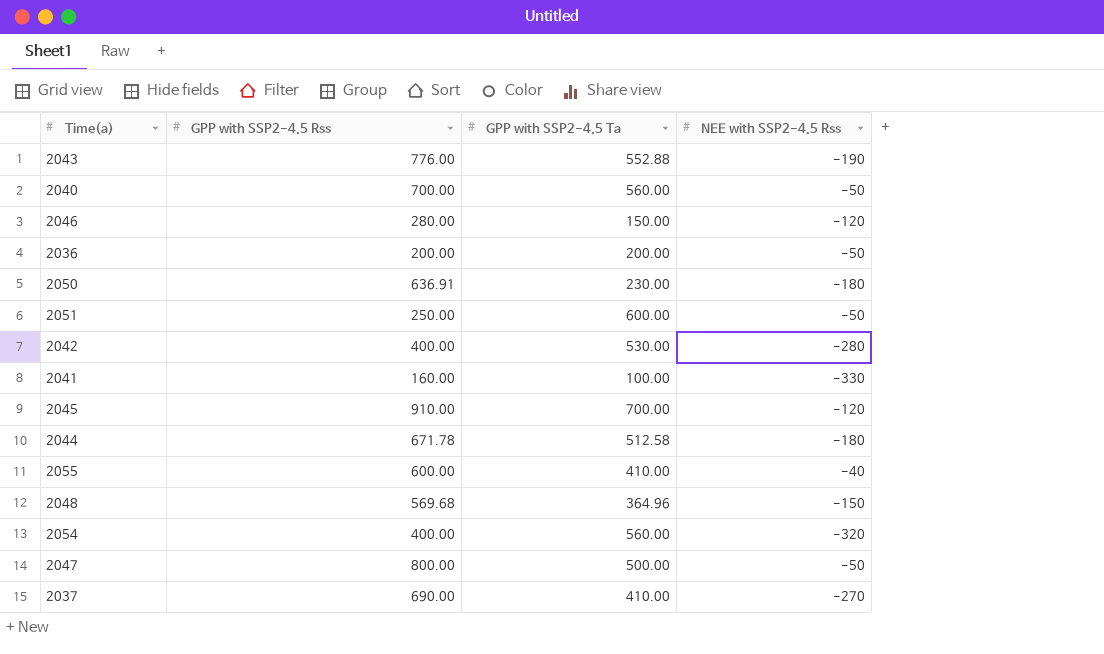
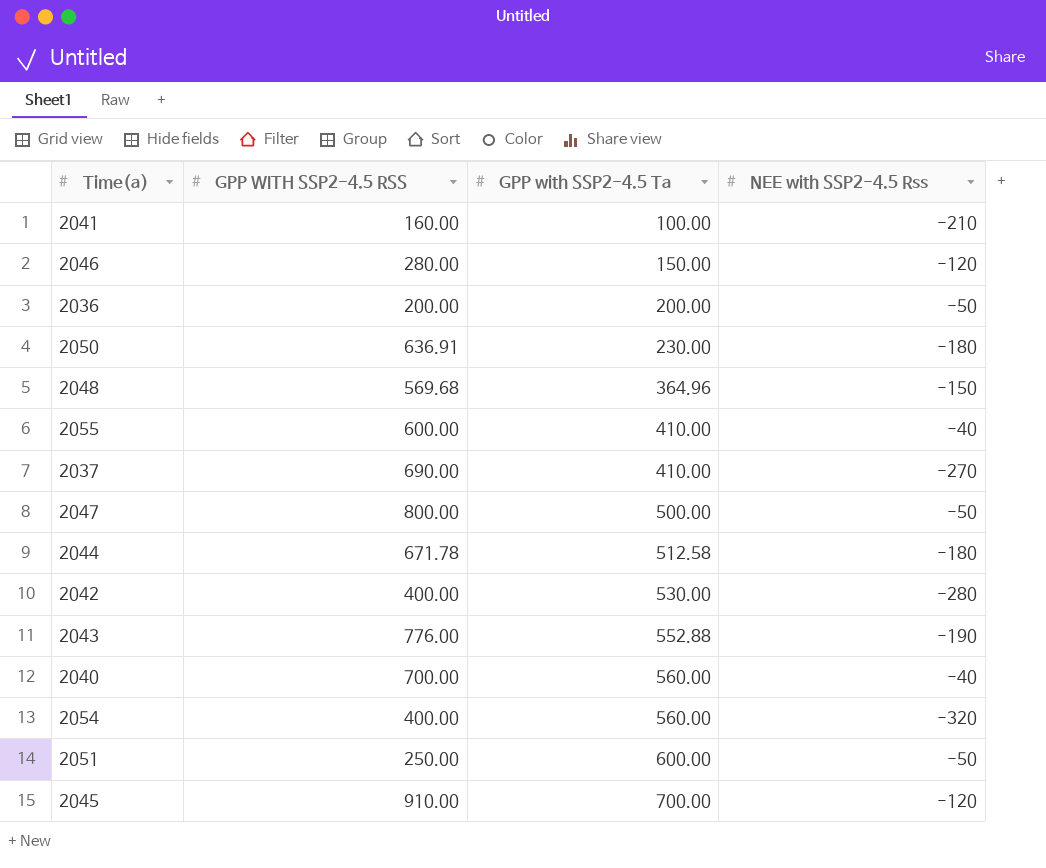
row order: none -> GPP with SSP2-4.5 Ta ascending
column name: GPP with SSP2-4.5 Rss -> GPP WITH SSP2-4.5 RSS
2041 | NEE with SSP2-4.5 Rss: -330 -> -210
2040 | NEE with SSP2-4.5 Rss: -50 -> -40

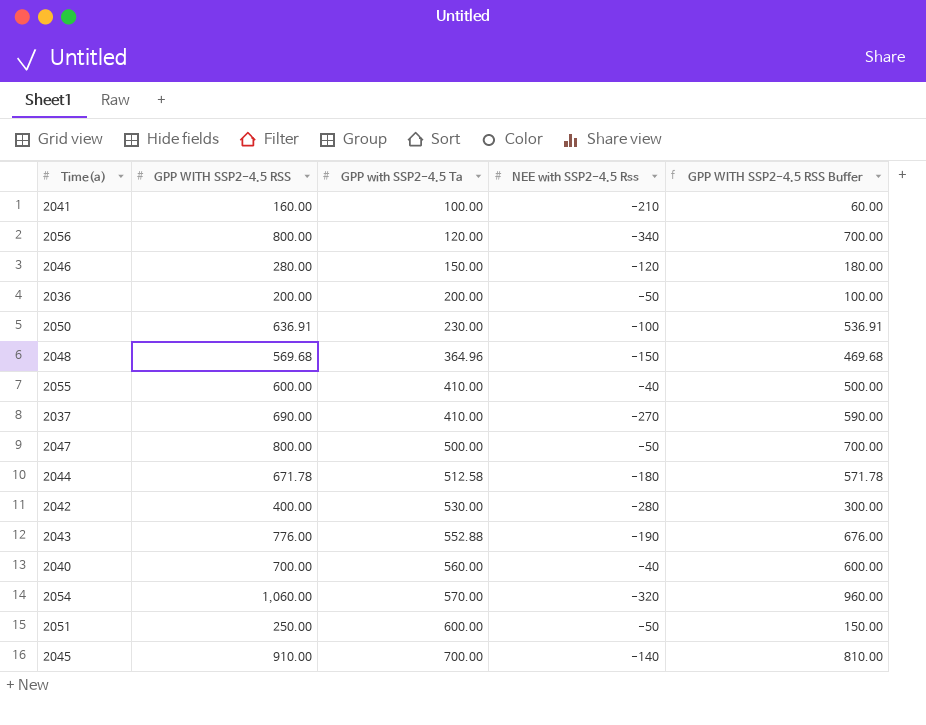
column GPP WITH SSP2-4.5 RSS Buffer | formula: none -> [GPP WITH SSP2-4.5 RSS] - 100
row 2056: none -> 800.00 | 120.00 | -340 | 700.00
2050 | NEE with SSP2-4.5 Rss: -180 -> -100
2054 | GPP WITH SSP2-4.5 RSS: 400.00 -> 1,060.00
2054 | GPP with SSP2-4.5 Ta: 560.00 -> 570.00
2045 | NEE with SSP2-4.5 Rss: -120 -> -140

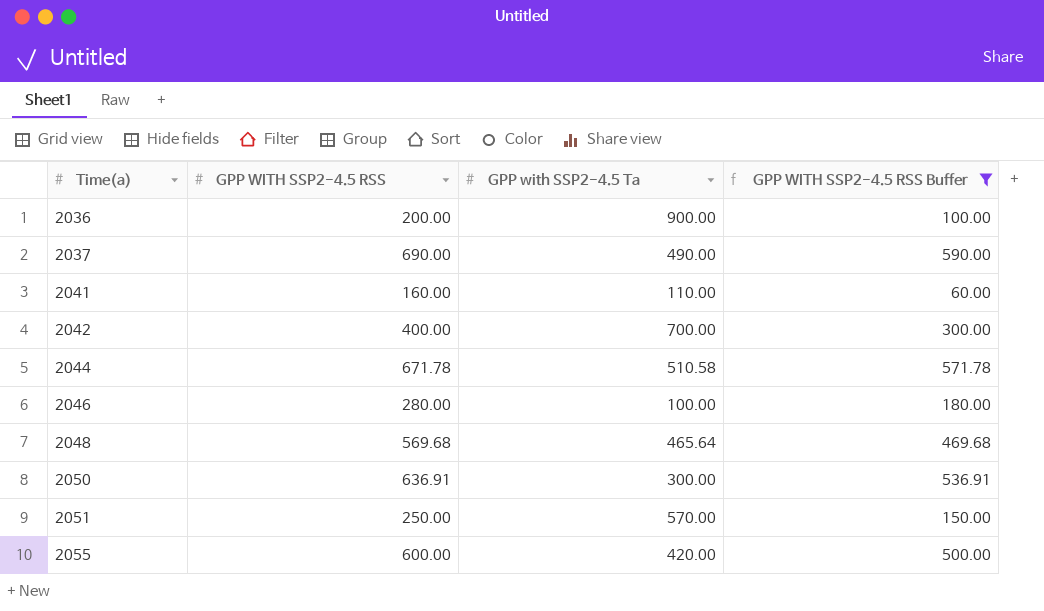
filter: none -> GPP WITH SSP2-4.5 RSS Buffer <= 590.00
row order: GPP with SSP2-4.5 Ta ascending -> Time(a) ascending
column NEE with SSP2-4.5 Rss | position: 4 -> none
2036 | GPP with SSP2-4.5 Ta: 200.00 -> 900.00
2037 | GPP with SSP2-4.5 Ta: 410.00 -> 490.00
2041 | GPP with SSP2-4.5 Ta: 100.00 -> 110.00
2042 | GPP with SSP2-4.5 Ta: 530.00 -> 700.00
2044 | GPP with SSP2-4.5 Ta: 512.58 -> 510.58
2046 | GPP with SSP2-4.5 Ta: 150.00 -> 100.00
2048 | GPP with SSP2-4.5 Ta: 364.96 -> 465.64
2050 | GPP with SSP2-4.5 Ta: 230.00 -> 300.00
2051 | GPP with SSP2-4.5 Ta: 600.00 -> 570.00
2055 | GPP with SSP2-4.5 Ta: 410.00 -> 420.00

